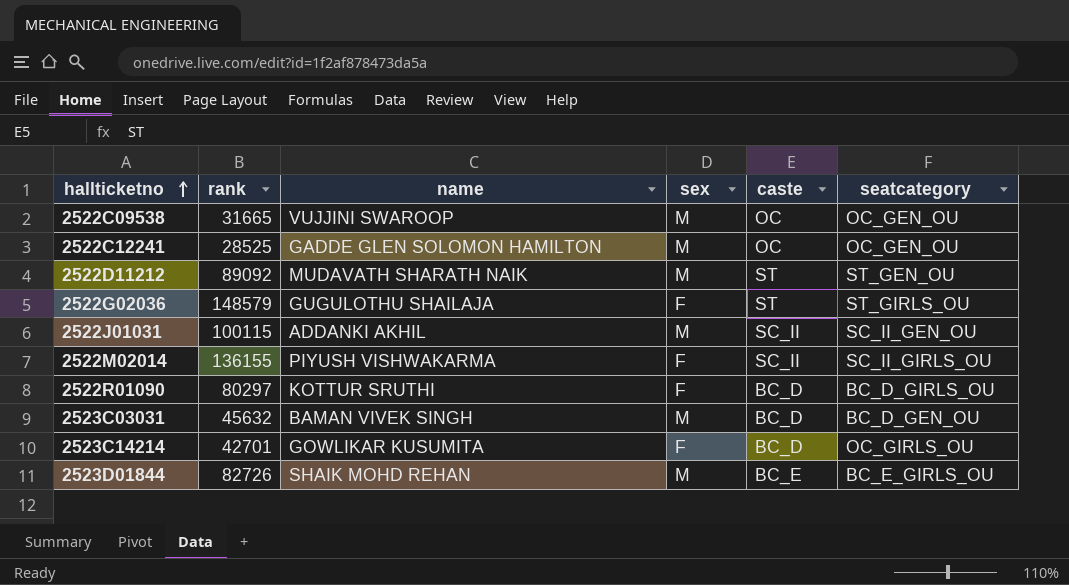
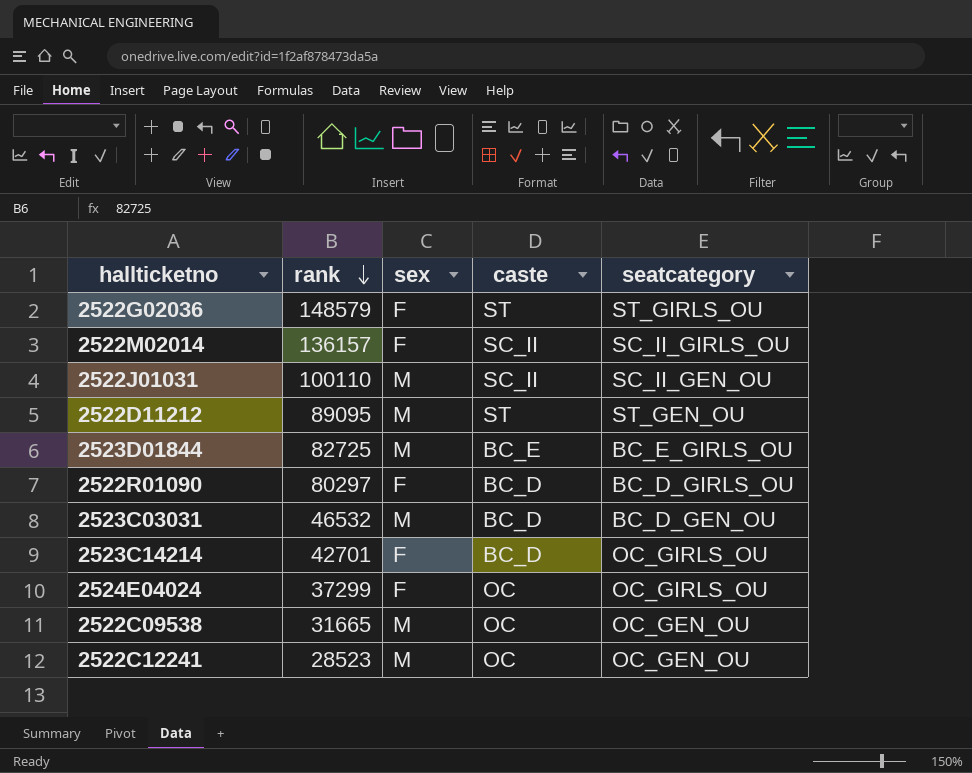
row order: hallticketno ascending -> rank descending
column name | position: 3 -> none
2522M02014 | rank: 136155 -> 136157
2522J01031 | rank: 100115 -> 100110
2522D11212 | rank: 89092 -> 89095
2523D01844 | rank: 82726 -> 82725
2523C03031 | rank: 45632 -> 46532
row 2524E04024: none -> 37299 | F | OC | OC_GIRLS_OU
2522C12241 | rank: 28525 -> 28523

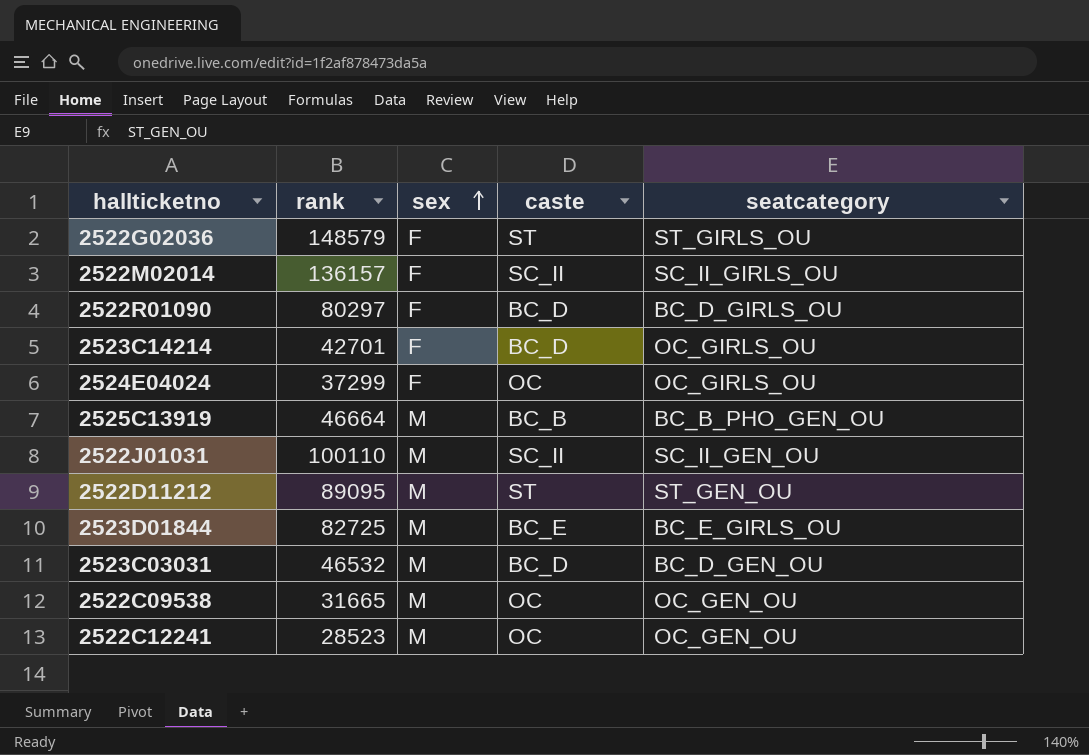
row order: rank descending -> sex ascending
row 2525C13919: none -> 46664 | M | BC_B | BC_B_PHO_GEN_OU

